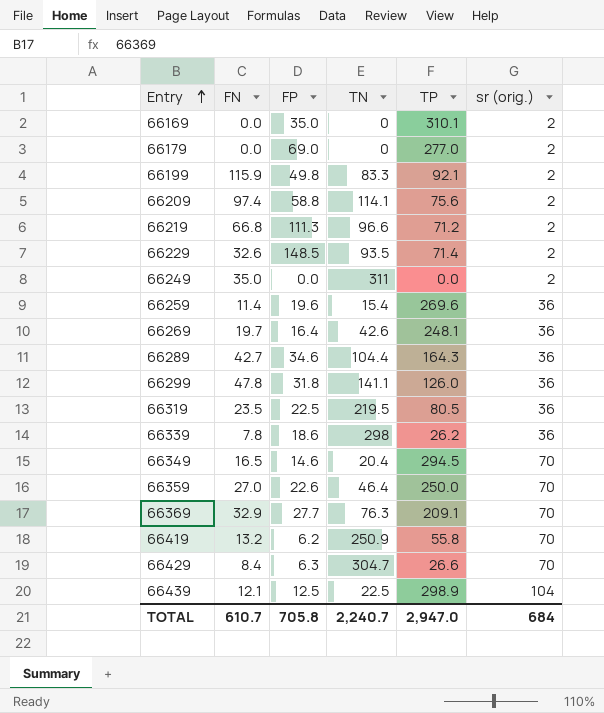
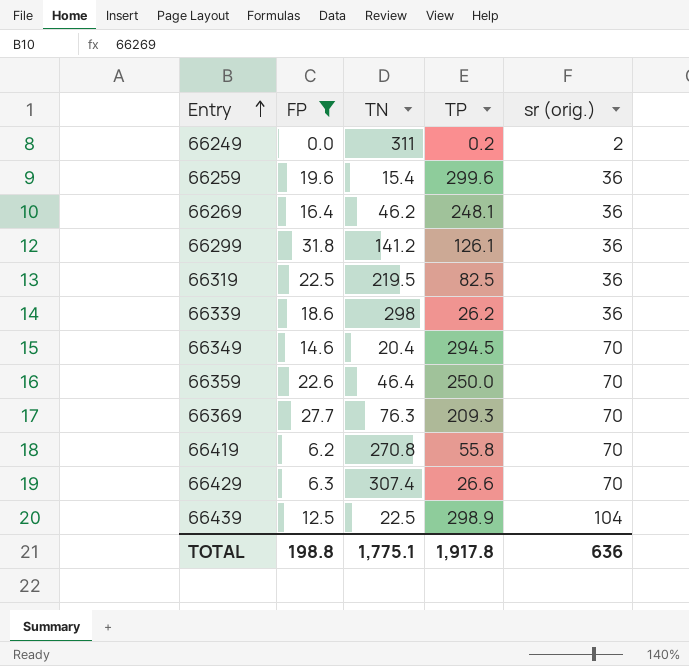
filter: none -> FP <= 31.8
column FN | position: 2 -> none
66249 | TP: 0.0 -> 0.2
66259 | TP: 269.6 -> 299.6
66269 | TN: 42.6 -> 46.2
66299 | TN: 141.1 -> 141.2
66299 | TP: 126.0 -> 126.1
66319 | TP: 80.5 -> 82.5
66369 | TP: 209.1 -> 209.3
66419 | TN: 250.9 -> 270.8
66429 | TN: 304.7 -> 307.4
TOTAL | FP: 705.8 -> 198.8
TOTAL | TN: 2,240.7 -> 1,775.1
TOTAL | TP: 2,947.0 -> 1,917.8
TOTAL | sr (orig.): 684 -> 636

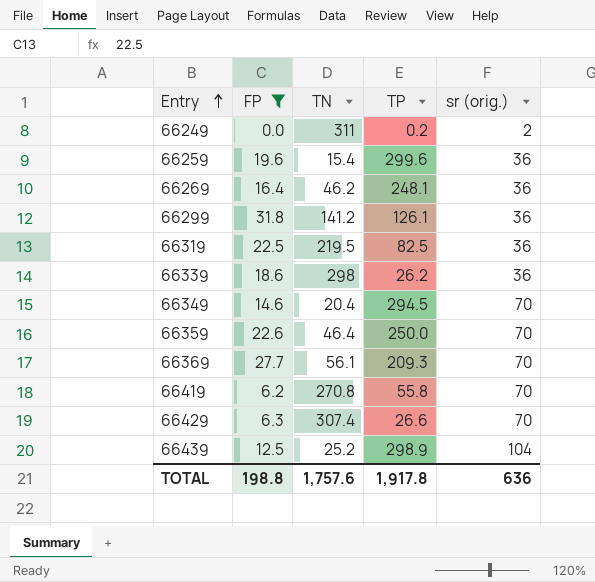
66369 | TN: 76.3 -> 56.1
66439 | TN: 22.5 -> 25.2
TOTAL | TN: 1,775.1 -> 1,757.6

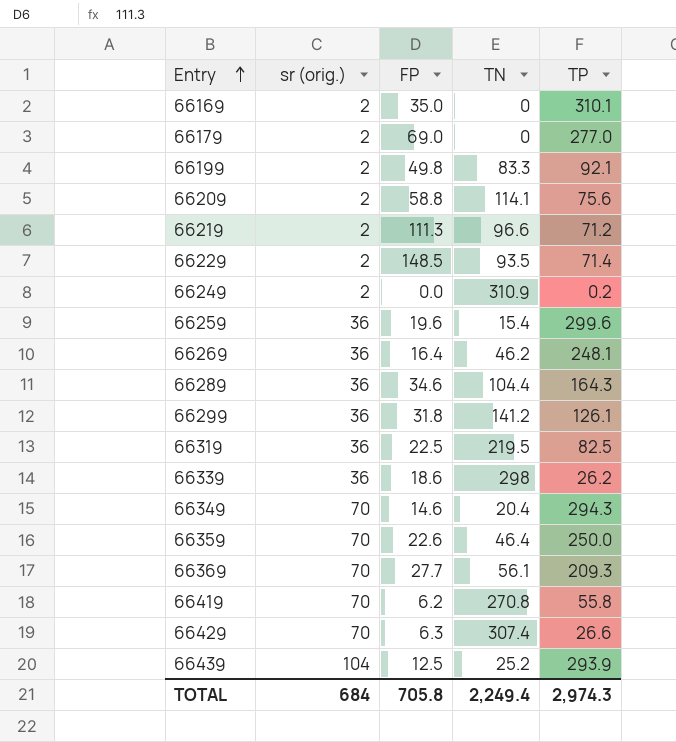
filter: FP <= 31.8 -> none
column sr (orig.) | position: 5 -> 2
66249 | TN: 311 -> 310.9
66349 | TP: 294.5 -> 294.3
66439 | TP: 298.9 -> 293.9
TOTAL | sr (orig.): 636 -> 684
TOTAL | FP: 198.8 -> 705.8
TOTAL | TN: 1,757.6 -> 2,249.4
TOTAL | TP: 1,917.8 -> 2,974.3

